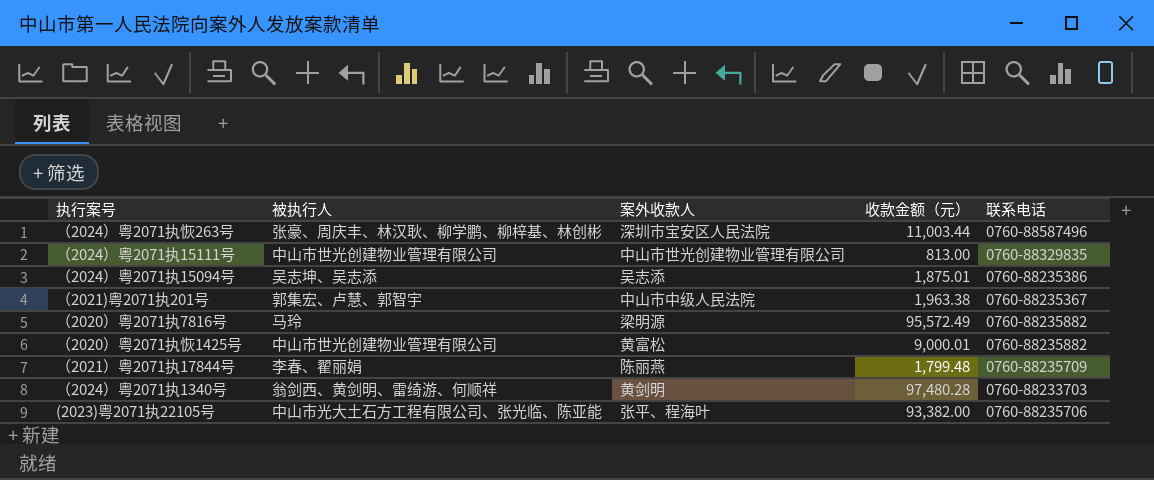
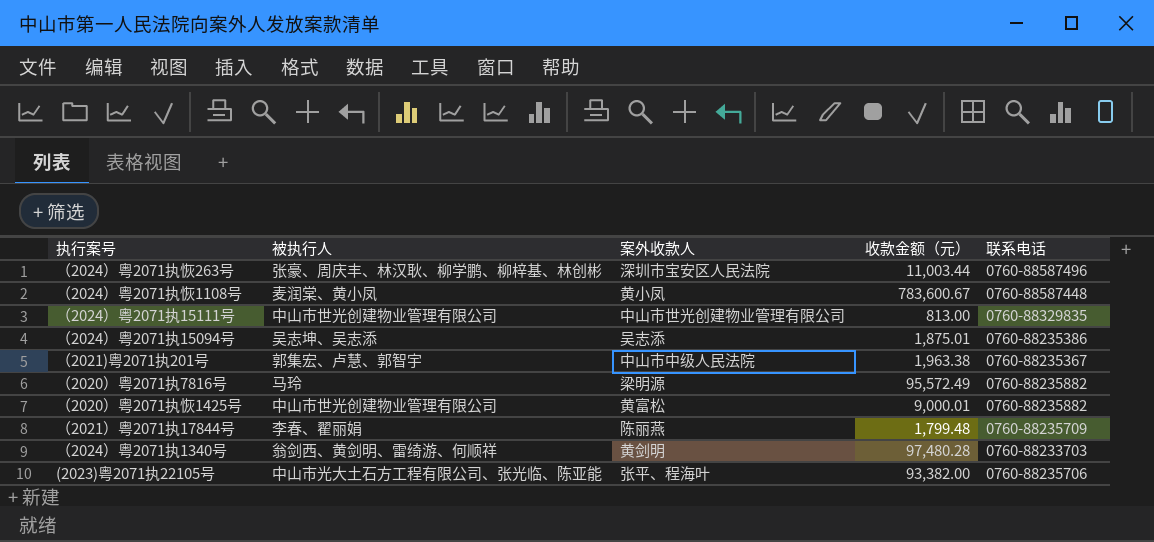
row （2024）粤2071执恢1108号: none -> 麦润棠、黄小凤 | 黄小凤 | 783,600.67 | 0760-88587448

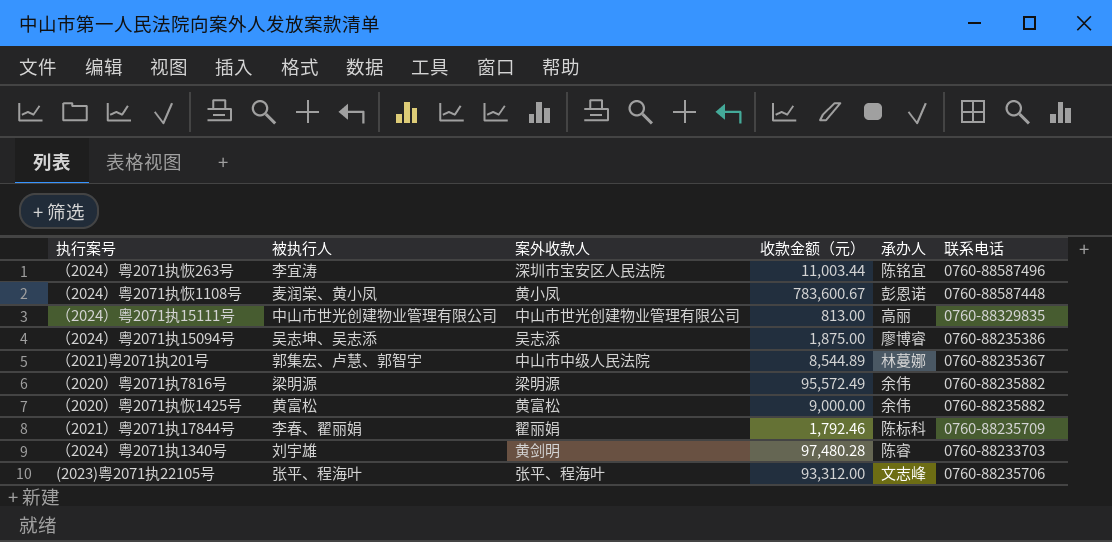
column 承办人 | position: none -> 5
（2024）粤2071执恢263号 | 被执行人: 张豪、周庆丰、林汉耿、柳学鹏、柳梓基、林创彬 -> 李宜涛
（2024）粤2071执15094号 | 收款金额（元）: 1,875.01 -> 1,875.00
（2021)粤2071执201号 | 收款金额（元）: 1,963.38 -> 8,544.89
（2020）粤2071执7816号 | 被执行人: 马玲 -> 梁明源
（2020）粤2071执恢1425号 | 被执行人: 中山市世光创建物业管理有限公司 -> 黄富松
（2020）粤2071执恢1425号 | 收款金额（元）: 9,000.01 -> 9,000.00
（2021）粤2071执17844号 | 案外收款人: 陈丽燕 -> 翟丽娟
（2021）粤2071执17844号 | 收款金额（元）: 1,799.48 -> 1,792.46
（2024）粤2071执1340号 | 被执行人: 翁剑西、黄剑明、雷绮游、何顺祥 -> 刘宇雄
(2023)粤2071执22105号 | 被执行人: 中山市光大土石方工程有限公司、张光临、陈亚能 -> 张平、程海叶
(2023)粤2071执22105号 | 收款金额（元）: 93,382.00 -> 93,312.00

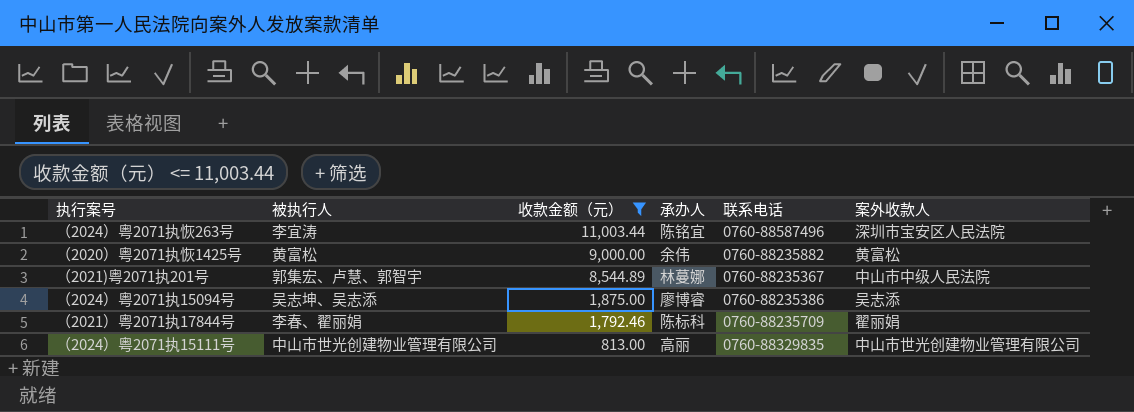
filter: none -> 收款金额（元） <= 11,003.44
row order: none -> 收款金额（元） descending
column 案外收款人 | position: 3 -> 6

